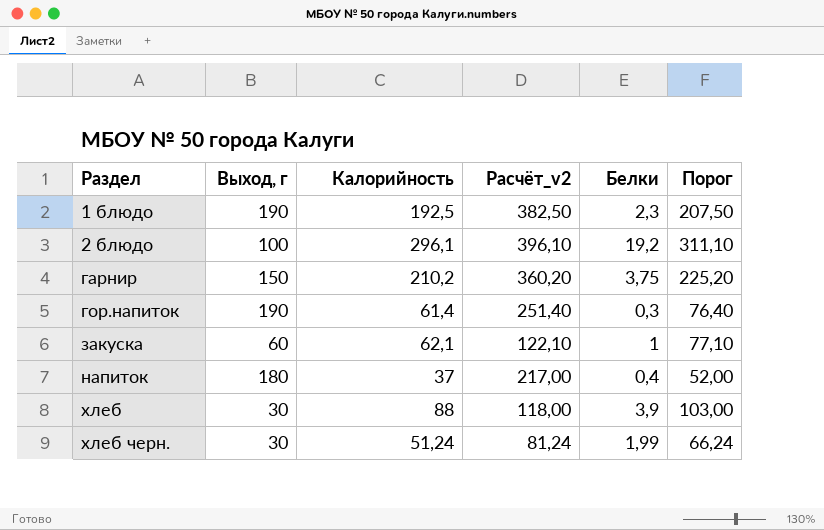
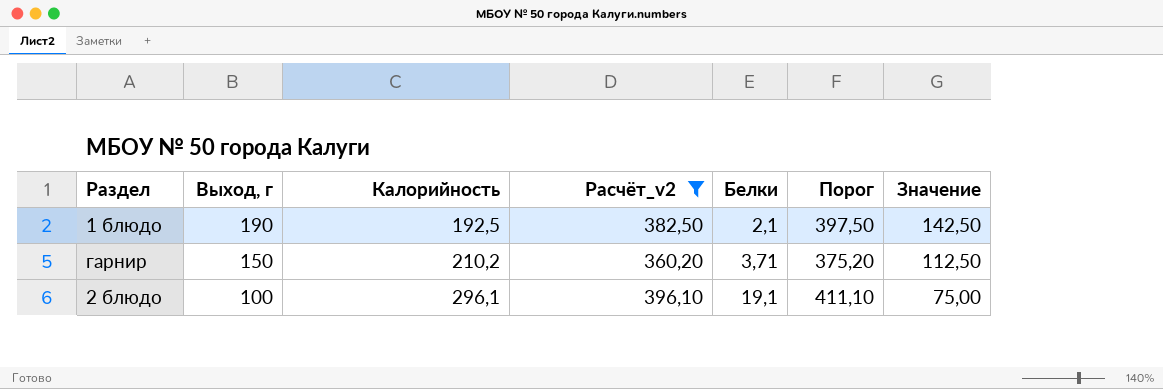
filter: none -> Расчёт_v2 >= 360,20
row order: Раздел ascending -> Выход, г descending
column Порог | formula: [Калорийность] + 15 -> [Расчёт_v2] + 15
column Значение | formula: none -> [Выход, г] * 0,75
1 блюдо | Белки: 2,3 -> 2,1
гарнир | Белки: 3,75 -> 3,71
2 блюдо | Белки: 19,2 -> 19,1

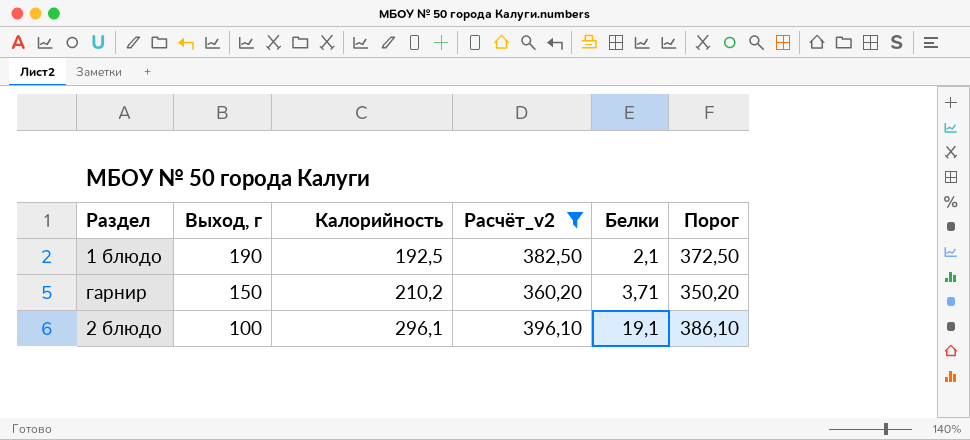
column Значение | formula: [Выход, г] * 0,75 -> none
column Порог | formula: [Расчёт_v2] + 15 -> [Расчёт_v2] - 10

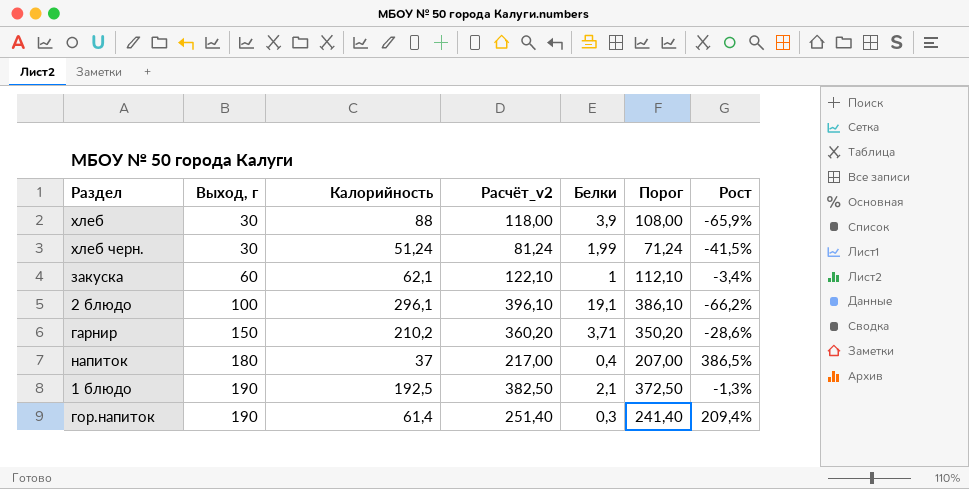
filter: Расчёт_v2 >= 360,20 -> none
row order: Выход, г descending -> Выход, г ascending
column Рост | formula: none -> ([Выход, г] - [Калорийность]) / [Калорийность]

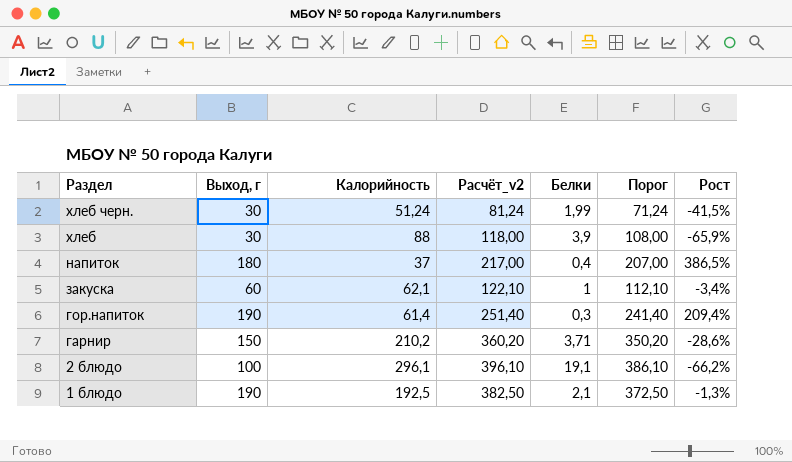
row order: Выход, г ascending -> Раздел descending

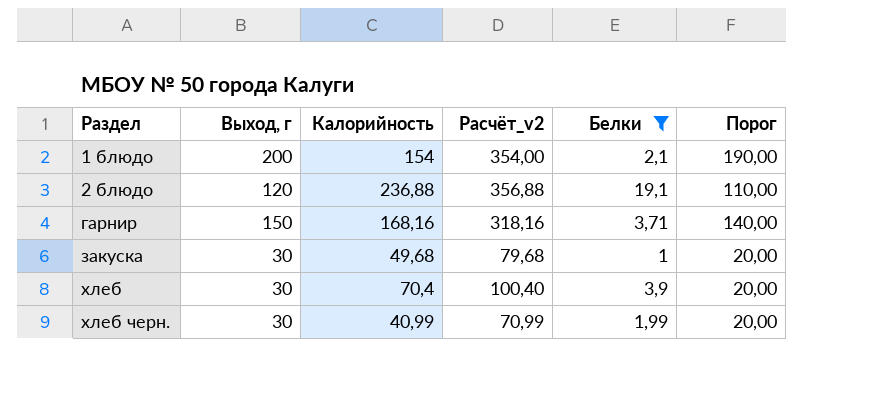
filter: none -> Белки >= 1
row order: Раздел descending -> Раздел ascending
column Рост | formula: ([Выход, г] - [Калорийность]) / [Калорийность] -> none
column Порог | formula: [Расчёт_v2] - 10 -> [Выход, г] - 10
1 блюдо | Выход, г: 190 -> 200
1 блюдо | Калорийность: 192,5 -> 154
1 блюдо | Расчёт_v2: 382,50 -> 354,00
2 блюдо | Выход, г: 100 -> 120
2 блюдо | Калорийность: 296,1 -> 236,88
2 блюдо | Расчёт_v2: 396,10 -> 356,88
гарнир | Калорийность: 210,2 -> 168,16
гарнир | Расчёт_v2: 360,20 -> 318,16
закуска | Выход, г: 60 -> 30
закуска | Калорийность: 62,1 -> 49,68
закуска | Расчёт_v2: 122,10 -> 79,68
хлеб | Калорийность: 88 -> 70,4
хлеб | Расчёт_v2: 118,00 -> 100,40
хлеб черн. | Калорийность: 51,24 -> 40,99
хлеб черн. | Расчёт_v2: 81,24 -> 70,99

